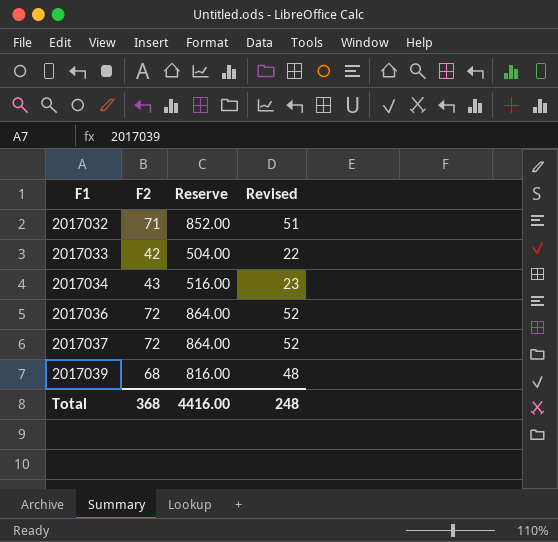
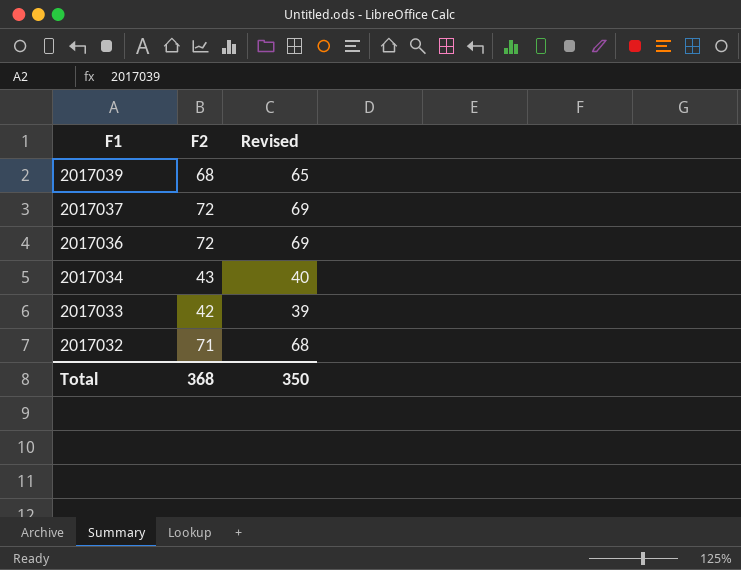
row order: F1 ascending -> F1 descending
column Reserve | formula: [F2] * 12 -> none
column Revised | formula: [F2] - 20 -> [F2] - 3
Total | Revised: 248 -> 350

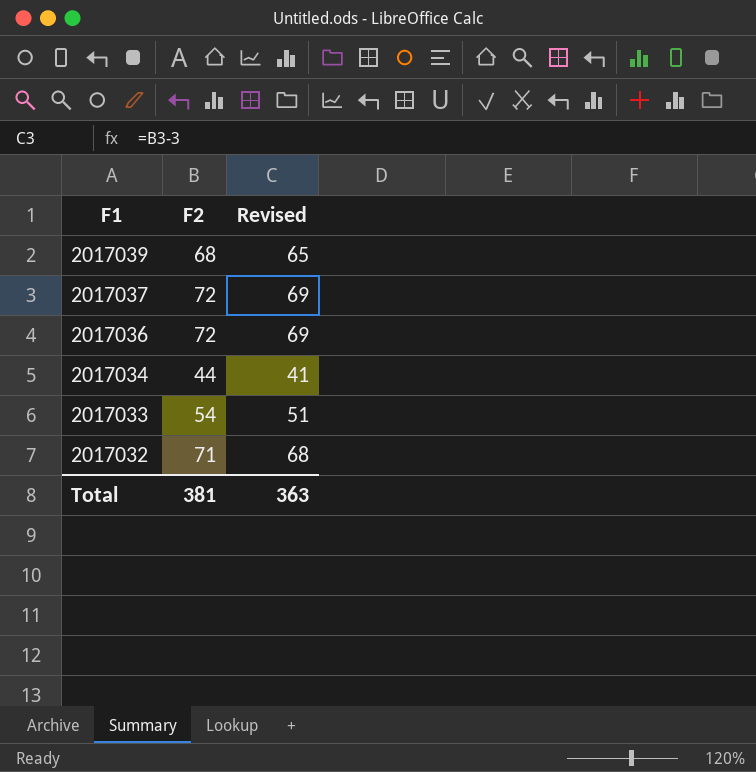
2017034 | F2: 43 -> 44
2017034 | Revised: 40 -> 41
2017033 | F2: 42 -> 54
2017033 | Revised: 39 -> 51
Total | F2: 368 -> 381
Total | Revised: 350 -> 363

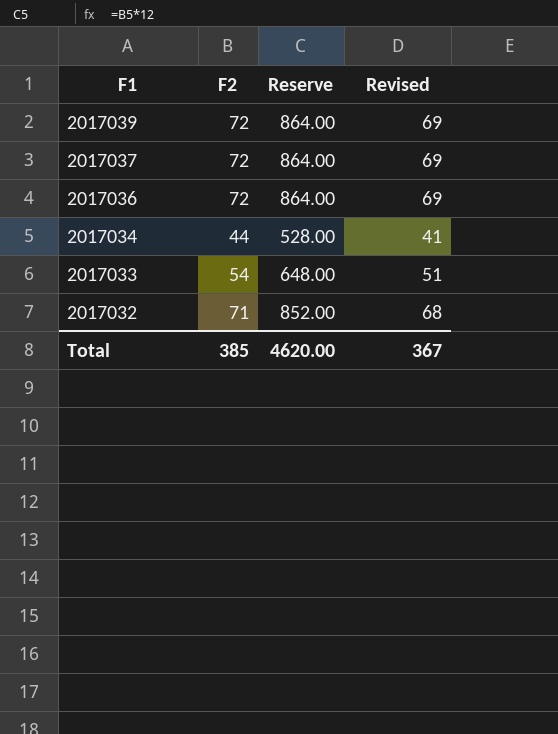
column Reserve | formula: none -> [F2] * 12
2017039 | F2: 68 -> 72
2017039 | Revised: 65 -> 69
Total | F2: 381 -> 385
Total | Revised: 363 -> 367

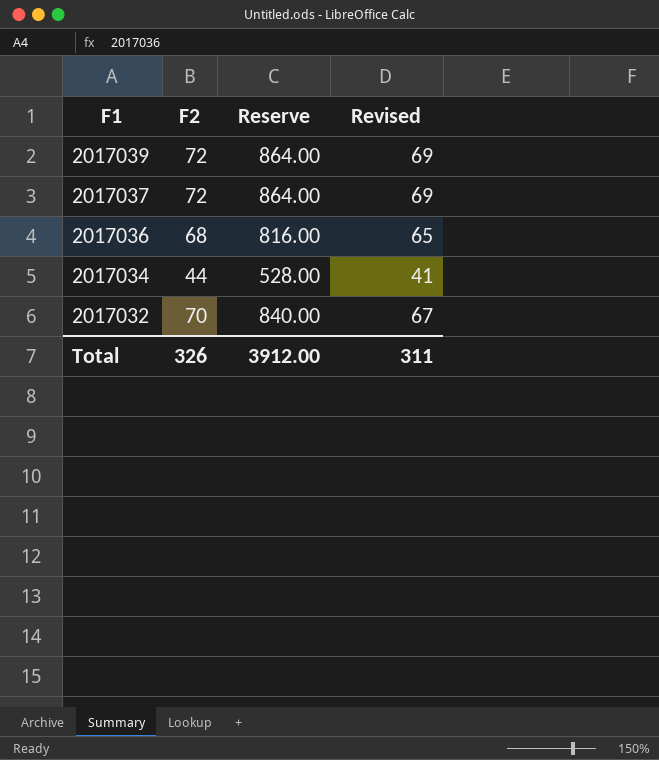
row 2017033: 54 | 648.00 | 51 -> none
2017036 | F2: 72 -> 68
2017036 | Reserve: 864.00 -> 816.00
2017036 | Revised: 69 -> 65
2017032 | F2: 71 -> 70
2017032 | Reserve: 852.00 -> 840.00
2017032 | Revised: 68 -> 67
Total | F2: 385 -> 326
Total | Reserve: 4620.00 -> 3912.00
Total | Revised: 367 -> 311

